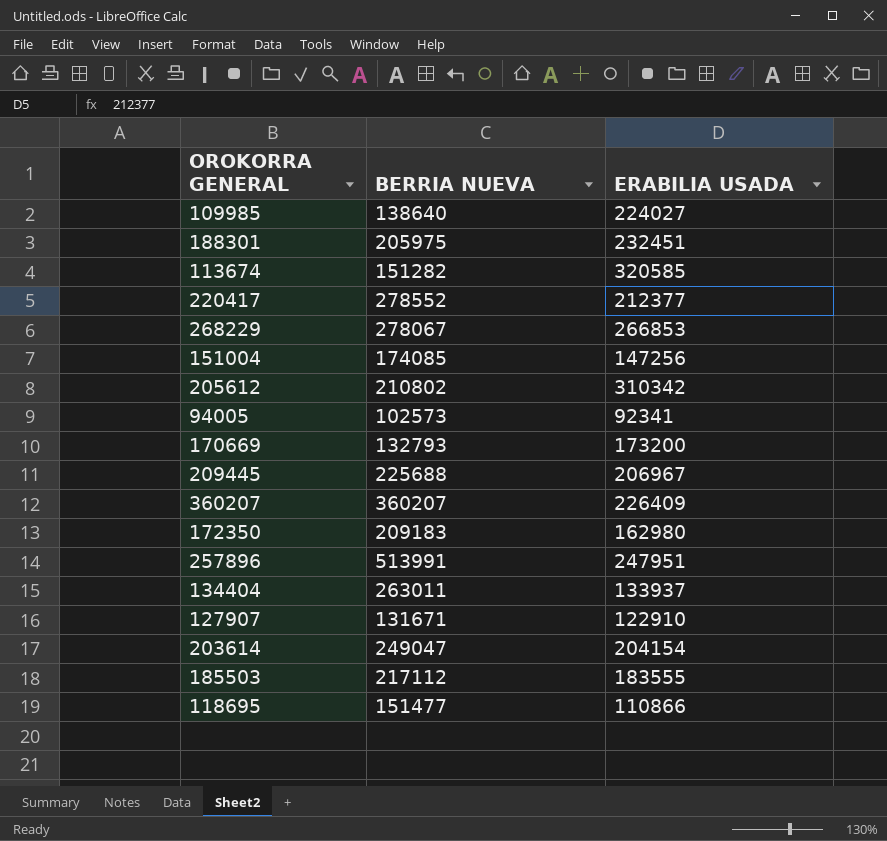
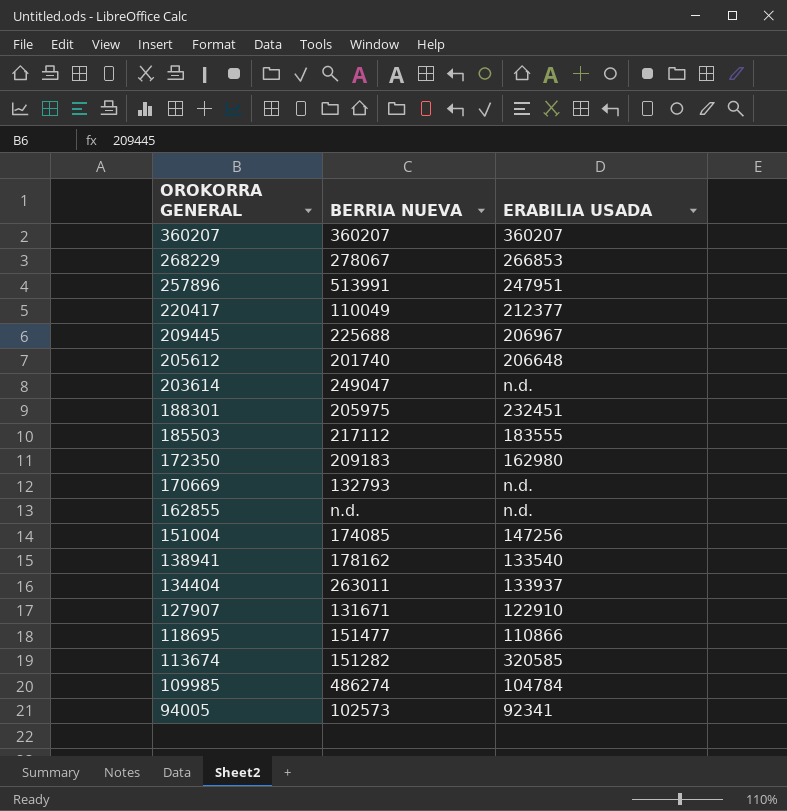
row order: none -> OROKORRA GENERAL descending
360207 | ERABILIA USADA: 226409 -> 360207
220417 | BERRIA NUEVA: 278552 -> 110049
205612 | BERRIA NUEVA: 210802 -> 201740
205612 | ERABILIA USADA: 310342 -> 206648
203614 | ERABILIA USADA: 204154 -> n.d.
170669 | ERABILIA USADA: 173200 -> n.d.
row 162855: none -> n.d. | n.d.
row 138941: none -> 178162 | 133540
109985 | BERRIA NUEVA: 138640 -> 486274
109985 | ERABILIA USADA: 224027 -> 104784

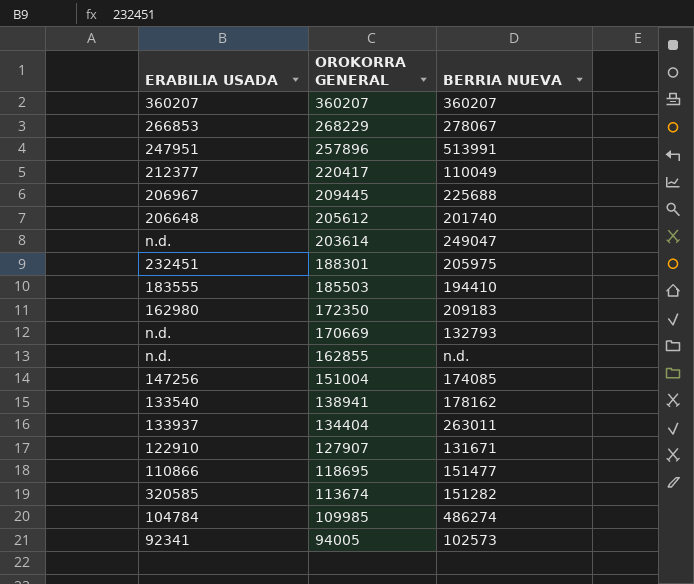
column ERABILIA USADA | position: 3 -> 1
185503 | BERRIA NUEVA: 217112 -> 194410

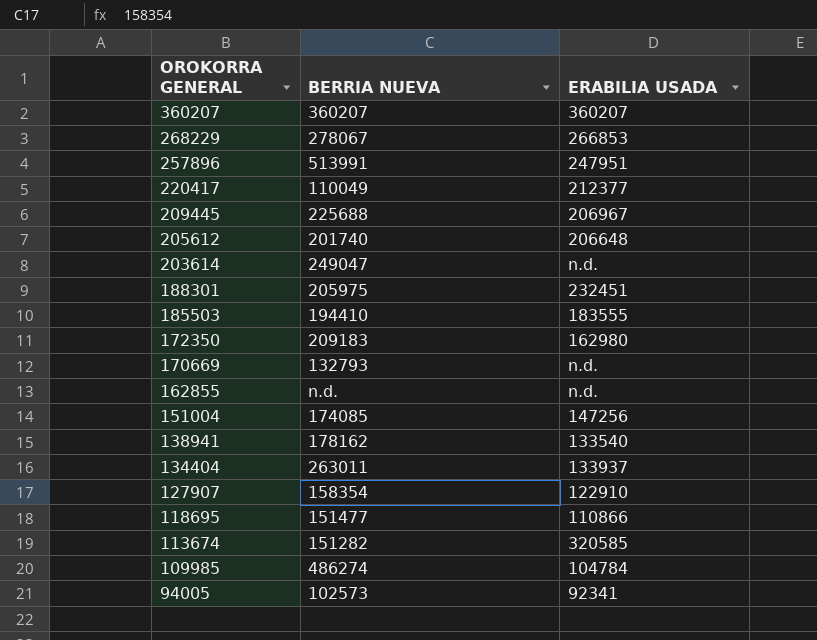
column ERABILIA USADA | position: 1 -> 3
127907 | BERRIA NUEVA: 131671 -> 158354

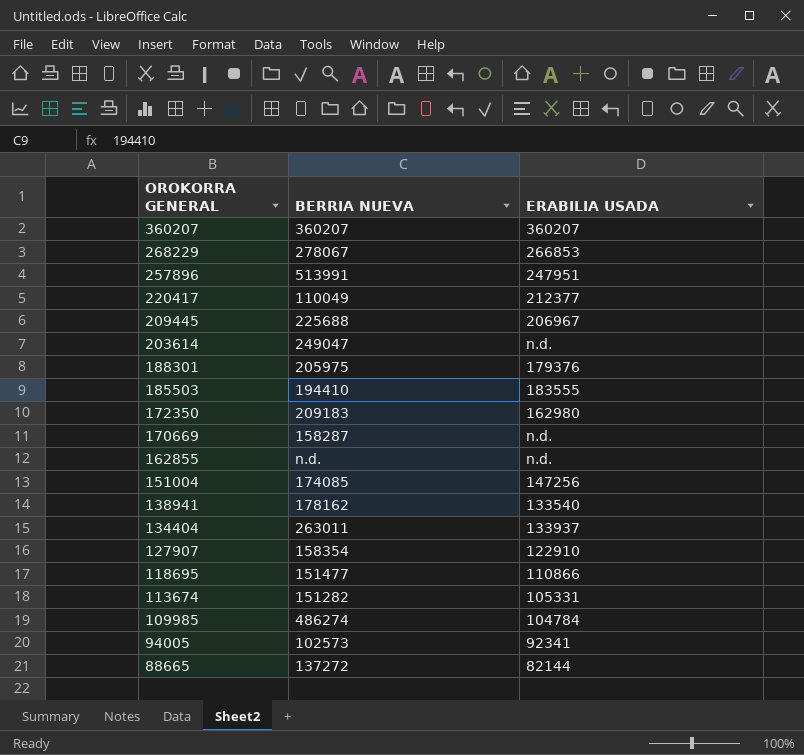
row 205612: 201740 | 206648 -> none
188301 | ERABILIA USADA: 232451 -> 179376
170669 | BERRIA NUEVA: 132793 -> 158287
113674 | ERABILIA USADA: 320585 -> 105331
row 88665: none -> 137272 | 82144

